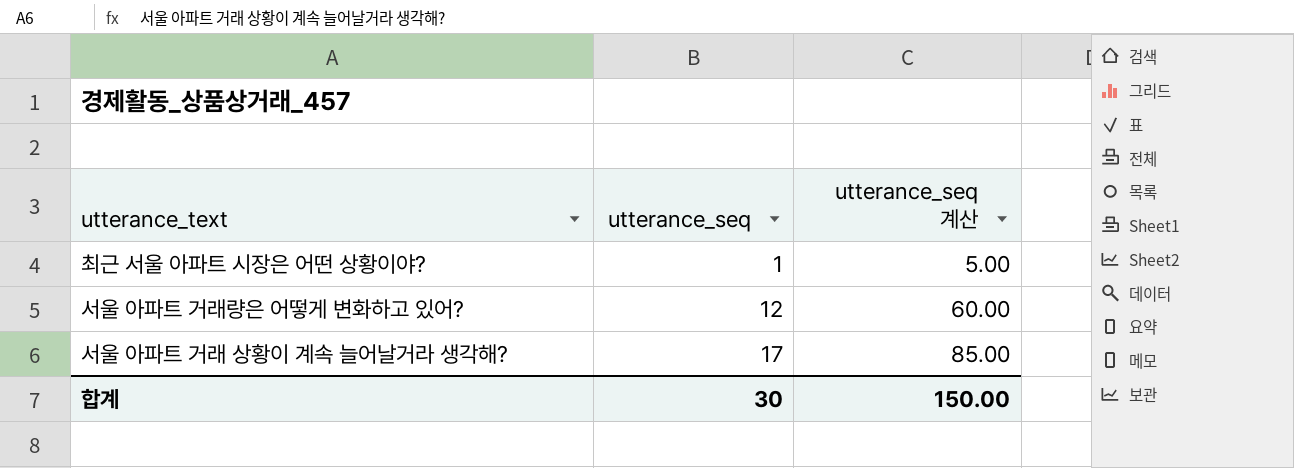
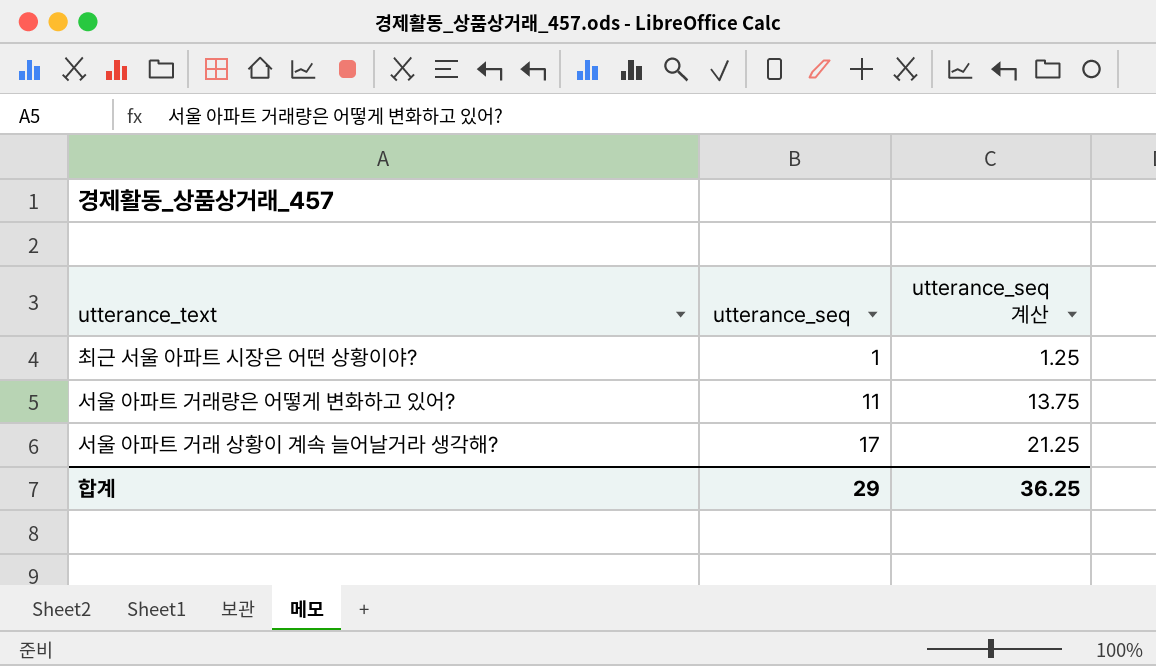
column utterance_seq 계산 | formula: [utterance_seq] * 5 -> [utterance_seq] * 1.25
서울 아파트 거래량은 어떻게 변화하고 있어? | utterance_seq: 12 -> 11
합계 | utterance_seq: 30 -> 29
합계 | utterance_seq 계산: 150.00 -> 36.25

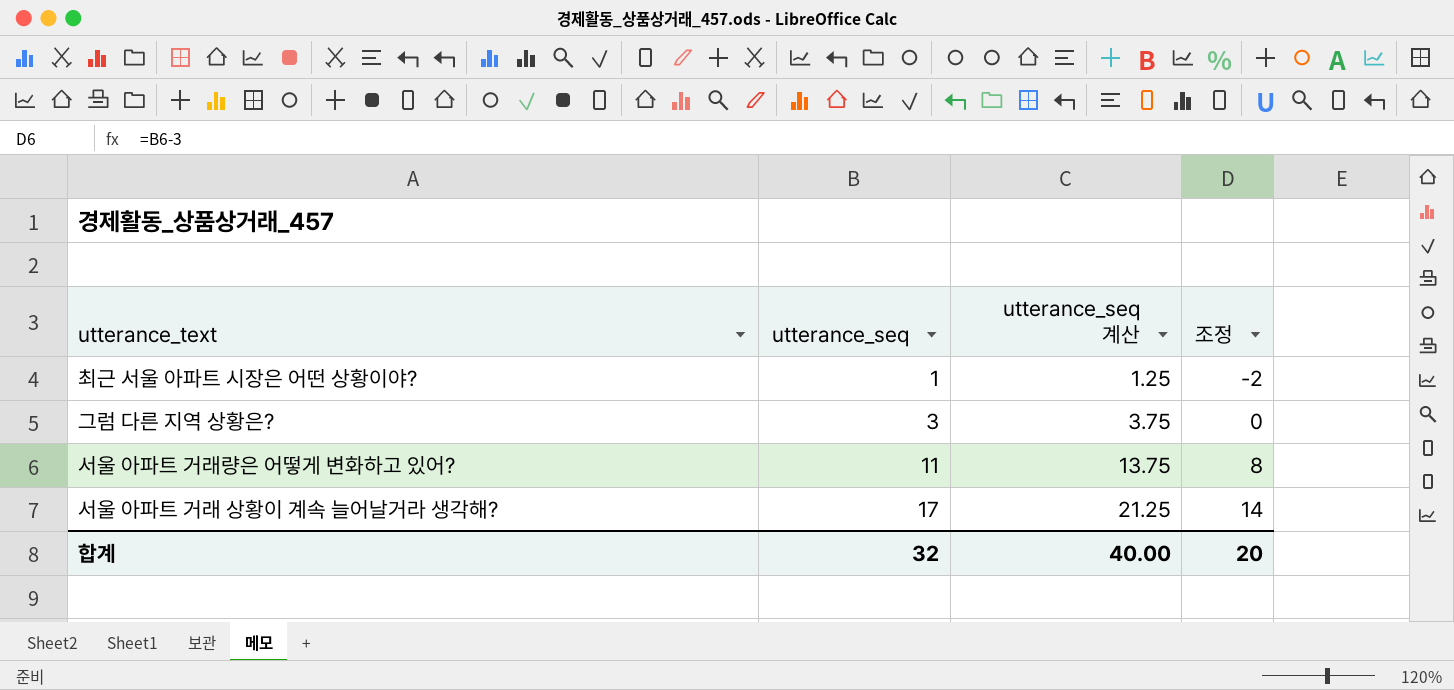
column 조정 | formula: none -> [utterance_seq] - 3
row 그럼 다른 지역 상황은?: none -> 3 | 3.75 | 0
합계 | utterance_seq: 29 -> 32
합계 | utterance_seq 계산: 36.25 -> 40.00

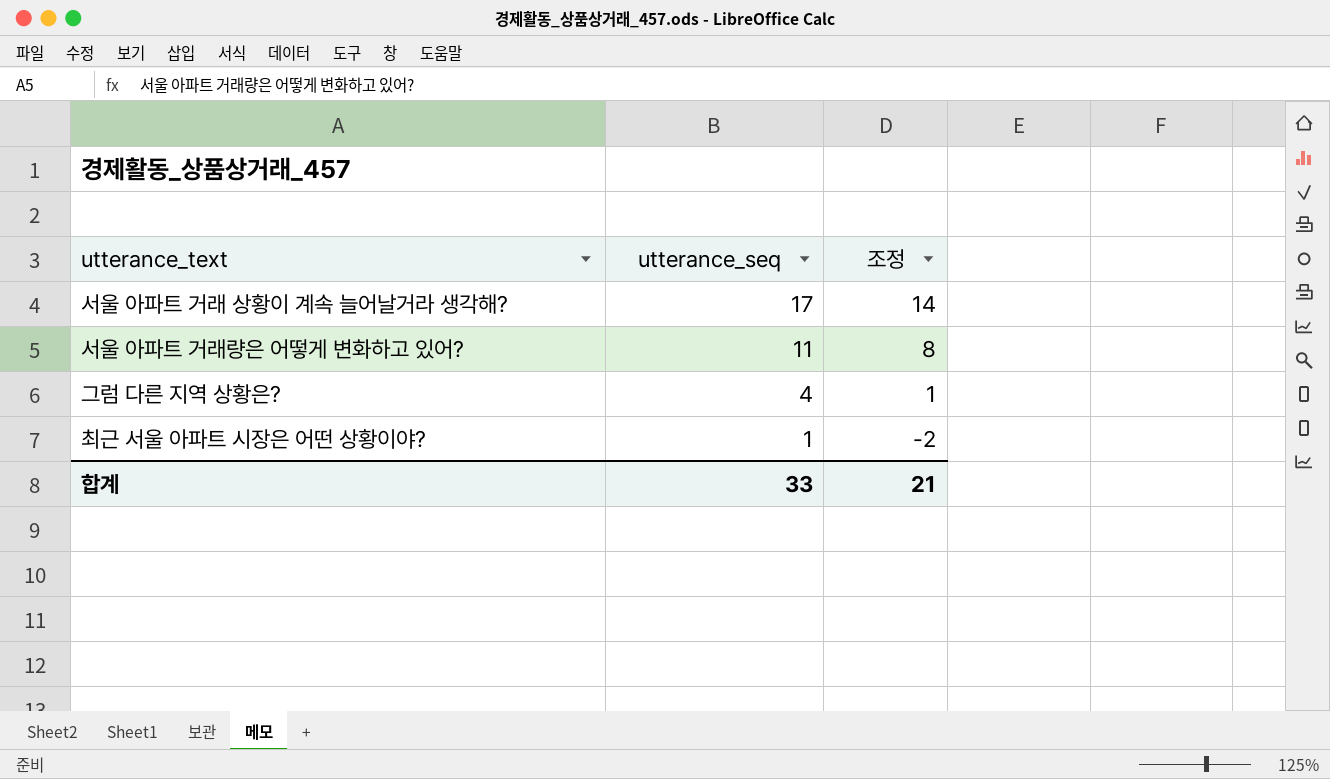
row order: utterance_seq ascending -> utterance_seq descending
column utterance_seq 계산 | formula: [utterance_seq] * 1.25 -> none
그럼 다른 지역 상황은? | utterance_seq: 3 -> 4
그럼 다른 지역 상황은? | 조정: 0 -> 1
합계 | utterance_seq: 32 -> 33
합계 | 조정: 20 -> 21

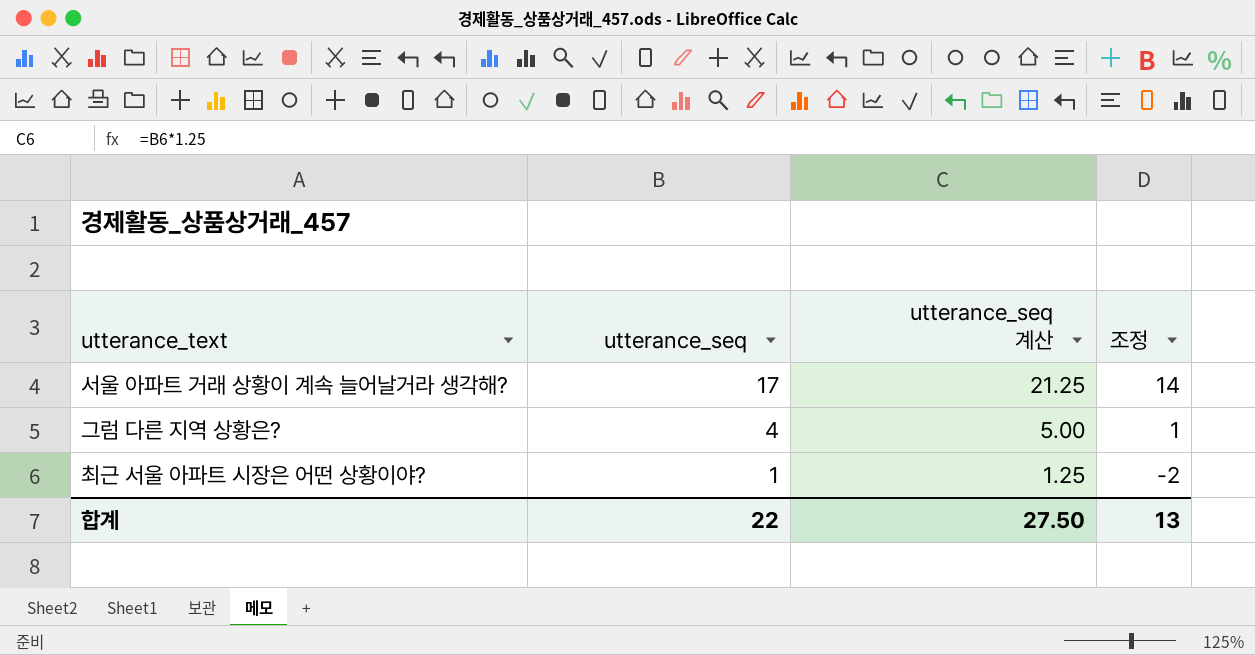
column utterance_seq 계산 | formula: none -> [utterance_seq] * 1.25
row 서울 아파트 거래량은 어떻게 변화하고 있어?: 11 | 8 -> none
합계 | utterance_seq: 33 -> 22
합계 | 조정: 21 -> 13

